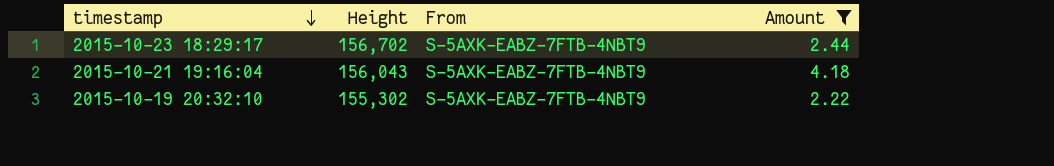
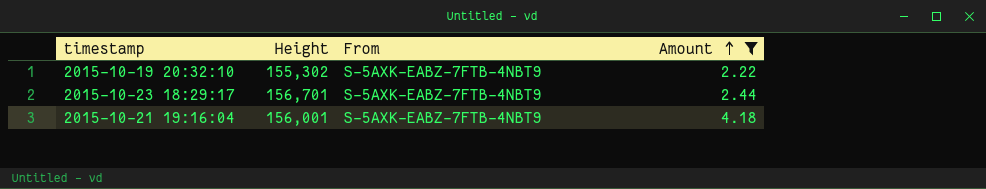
row order: timestamp descending -> Amount ascending
2015-10-23 18:29:17 | Height: 156,702 -> 156,701
2015-10-21 19:16:04 | Height: 156,043 -> 156,001

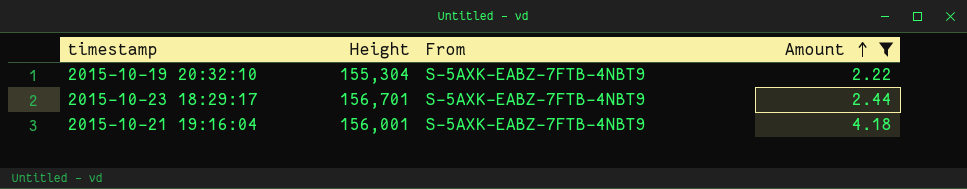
2015-10-19 20:32:10 | Height: 155,302 -> 155,304

